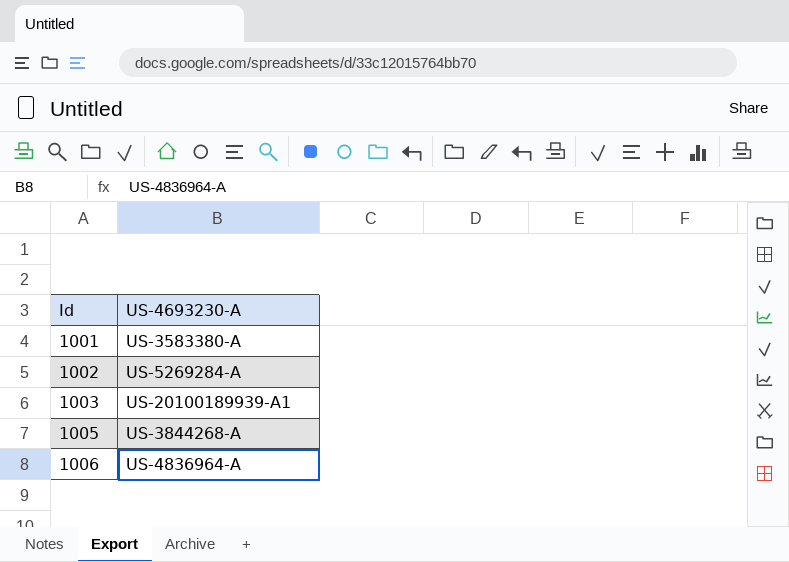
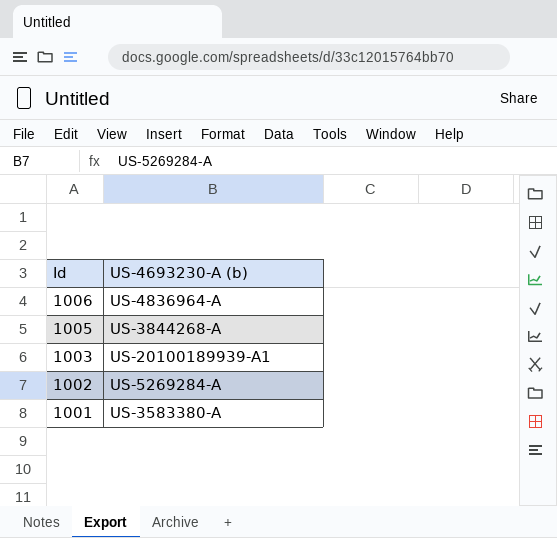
row order: Id ascending -> Id descending
column name: US-4693230-A -> US-4693230-A (b)

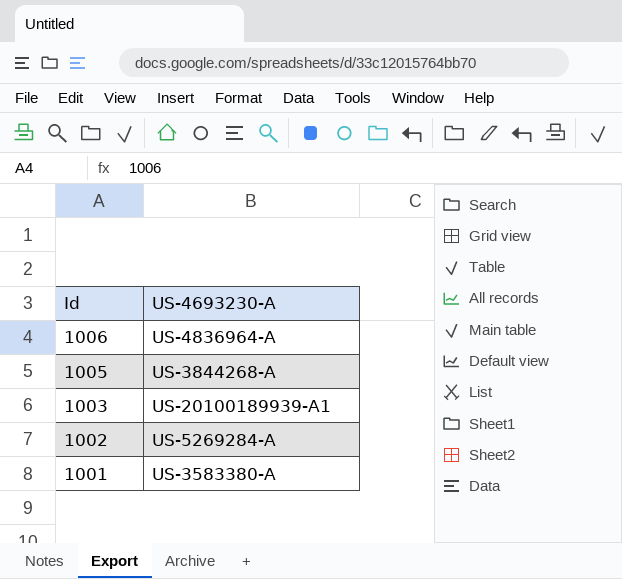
column name: US-4693230-A (b) -> US-4693230-A

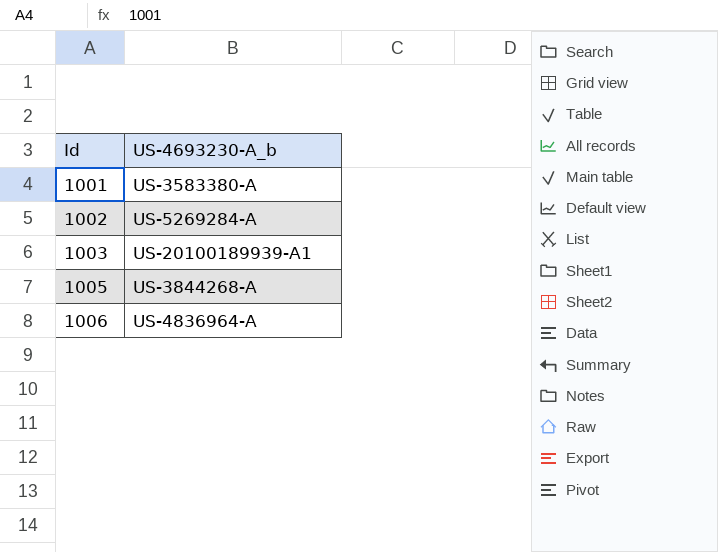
row order: Id descending -> Id ascending
column name: US-4693230-A -> US-4693230-A_b

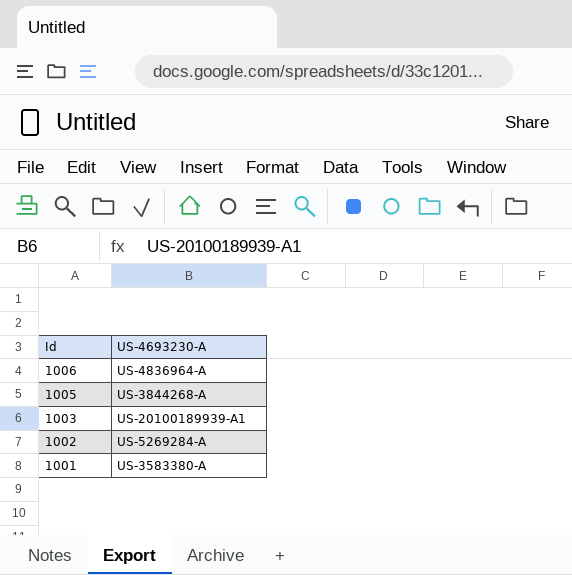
row order: Id ascending -> Id descending
column name: US-4693230-A_b -> US-4693230-A

